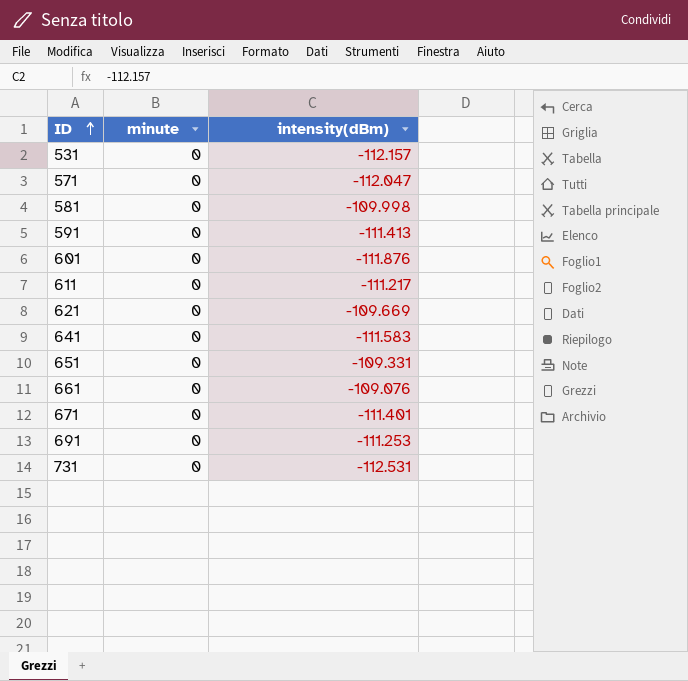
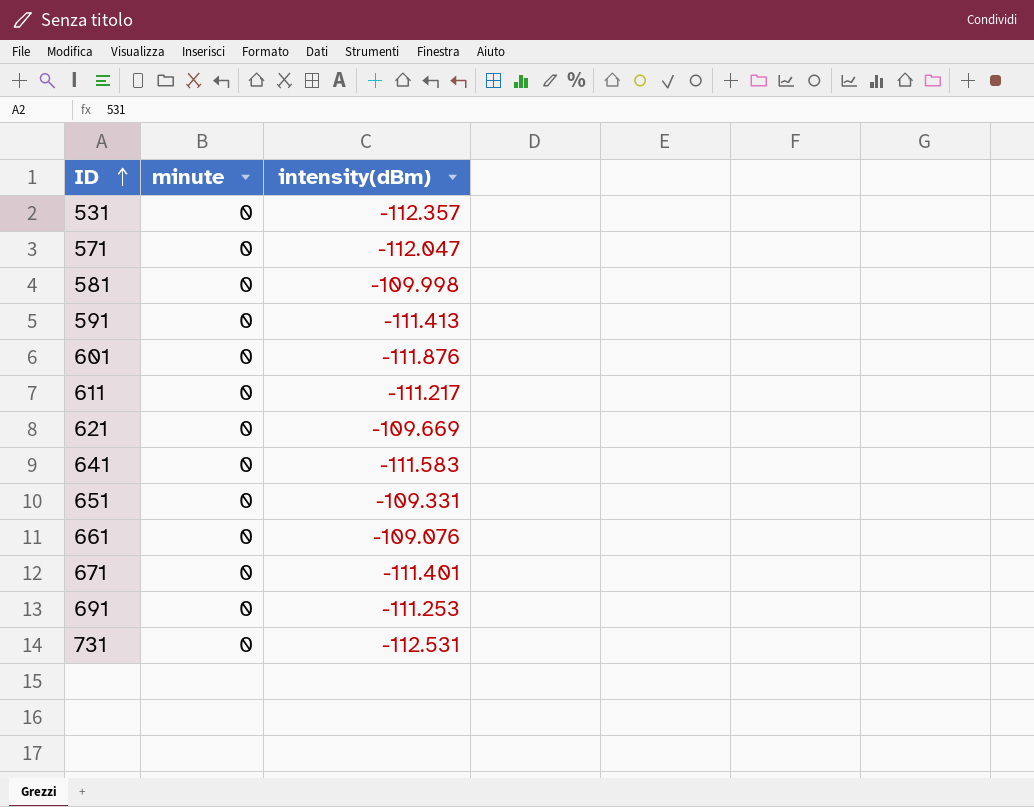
531 | intensity(dBm): -112.157 -> -112.357

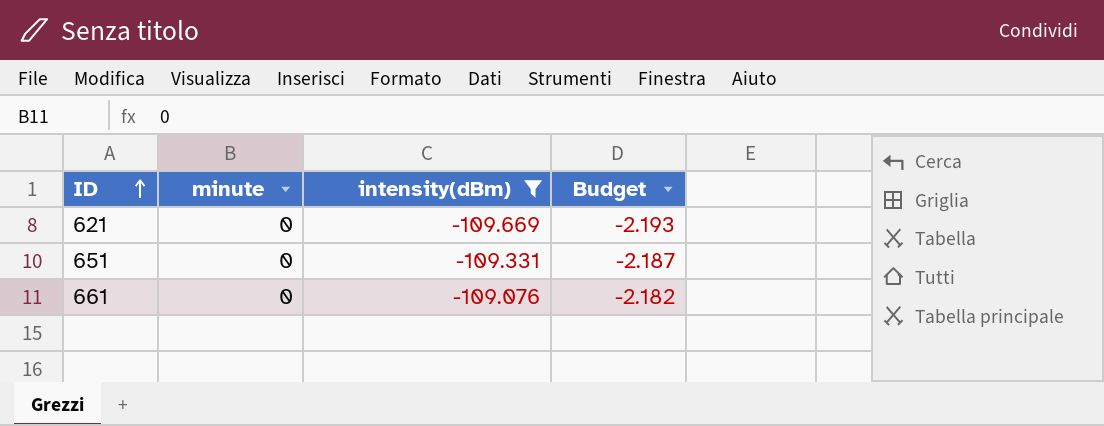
filter: none -> intensity(dBm) >= -109.669
column Budget | formula: none -> [intensity(dBm)] * 0.02

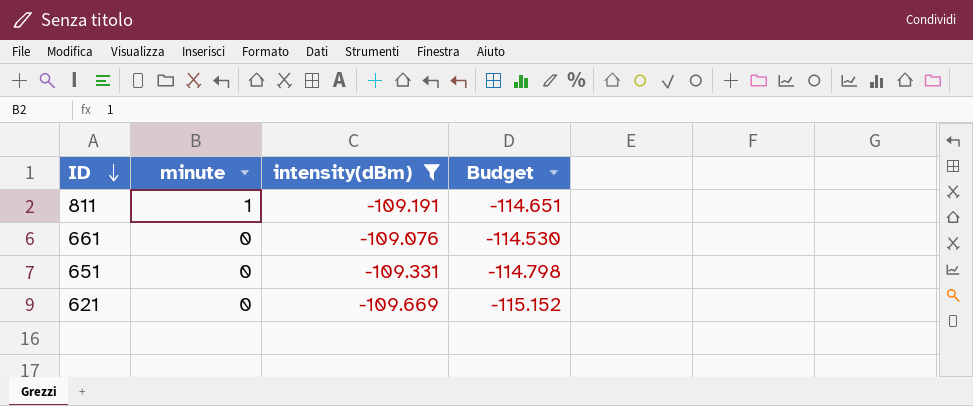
row order: ID ascending -> ID descending
column Budget | formula: [intensity(dBm)] * 0.02 -> [intensity(dBm)] * 1.05
row 811: none -> 1 | -109.191 | -114.651

